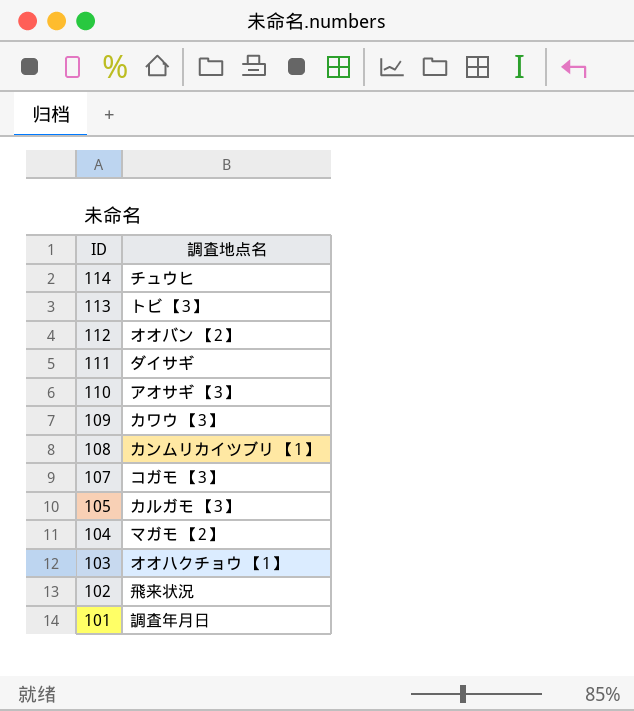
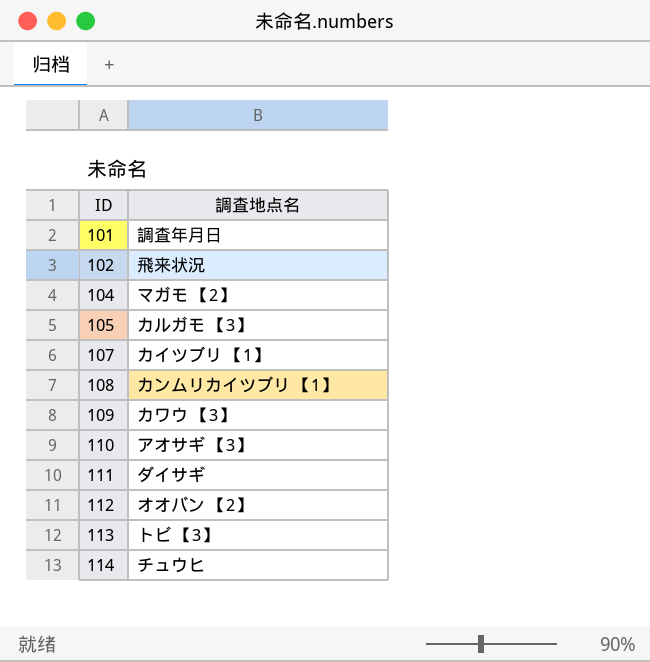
row order: ID descending -> ID ascending
row 103: オオハクチョウ 【1】 -> none
107 | 調査地点名: コガモ 【3】 -> カイツブリ 【1】

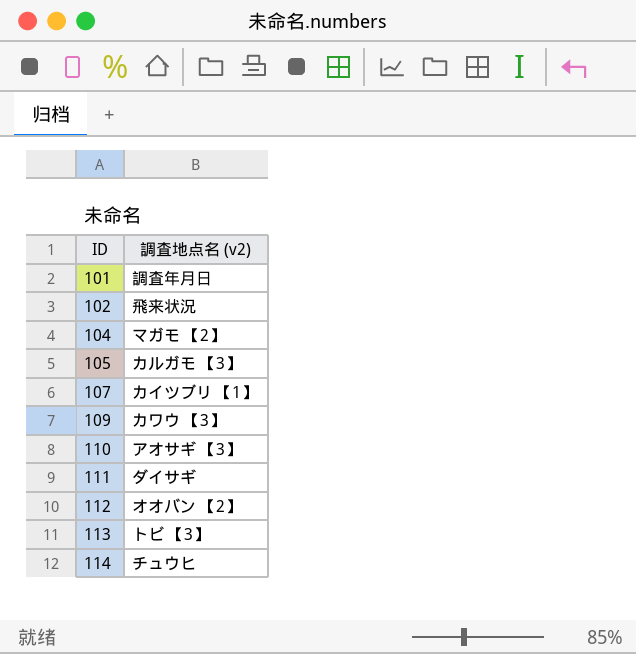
column name: 調査地点名 -> 調査地点名 (v2)
row 108: カンムリカイツブリ 【1】 -> none

